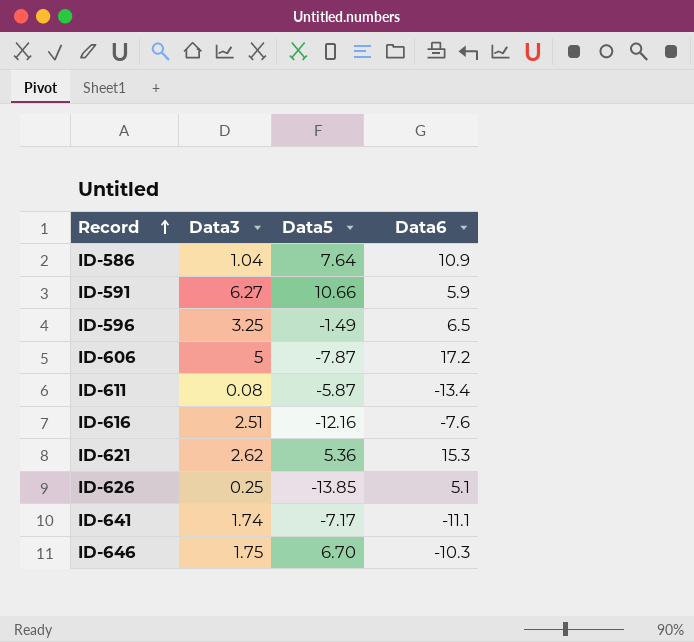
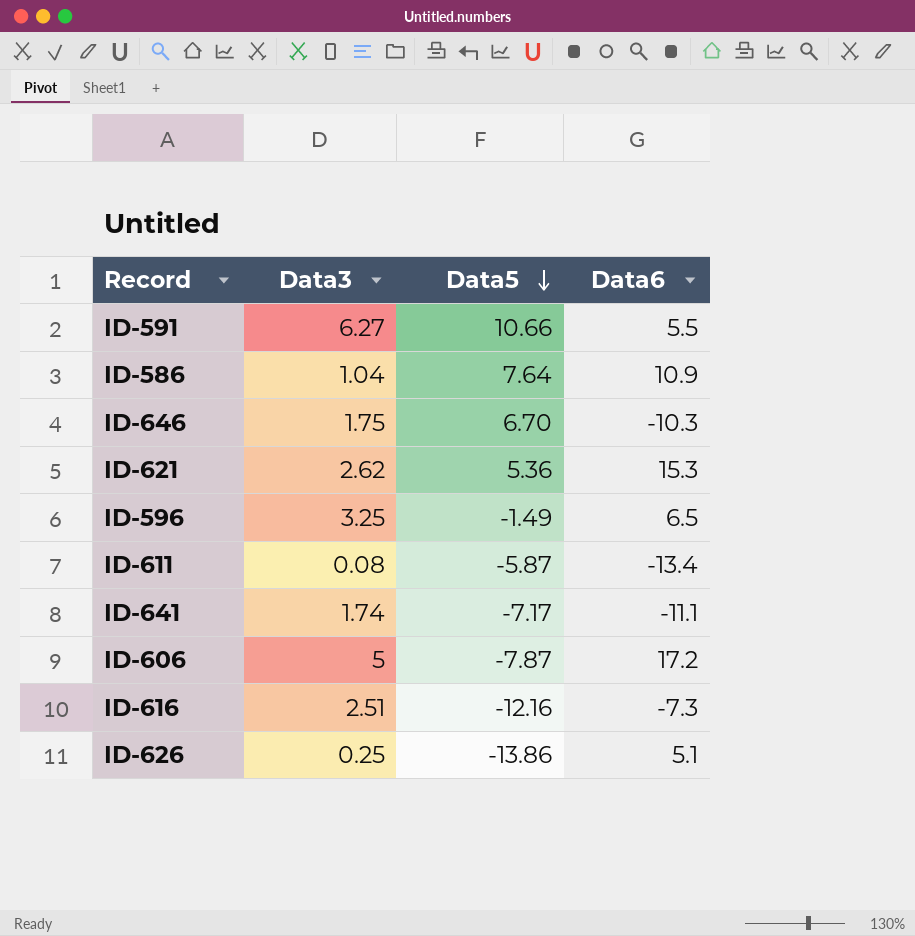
row order: Record ascending -> Data5 descending
ID-591 | Data6: 5.9 -> 5.5
ID-616 | Data6: -7.6 -> -7.3
ID-626 | Data5: -13.85 -> -13.86

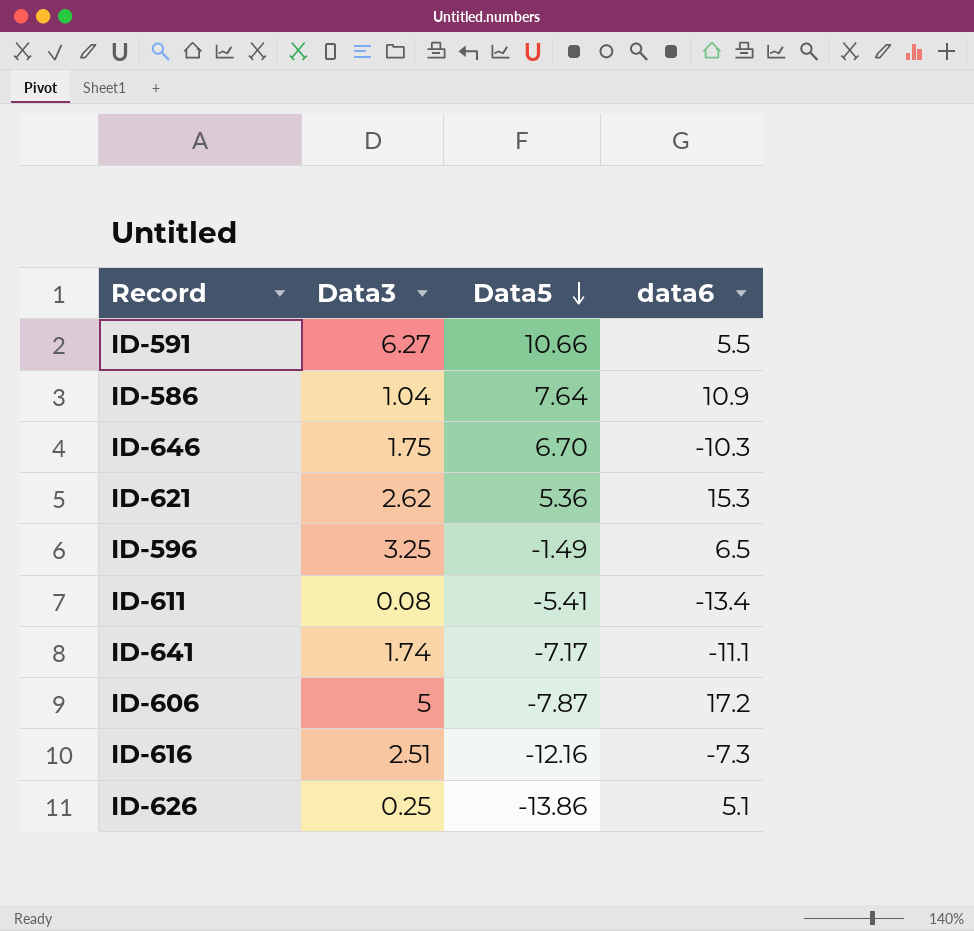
column name: Data6 -> data6
ID-611 | Data5: -5.87 -> -5.41

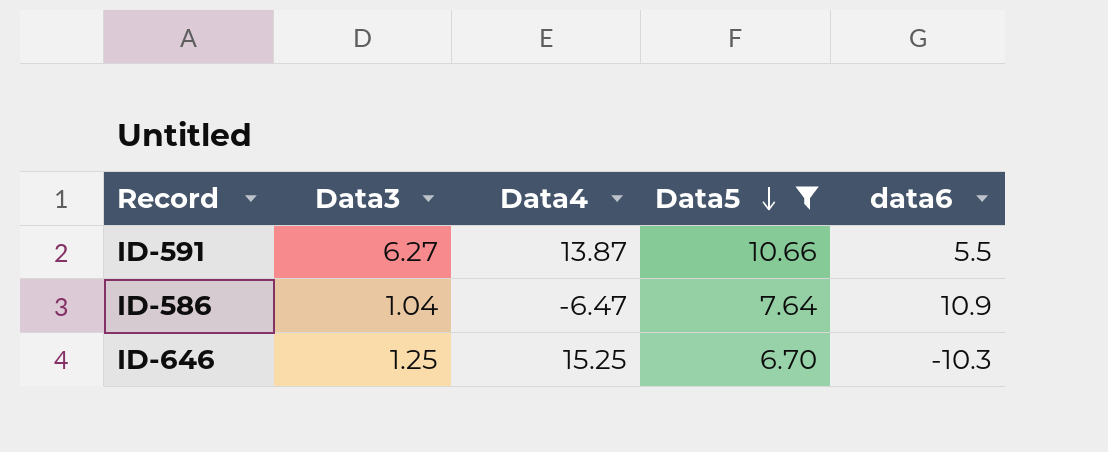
filter: none -> Data5 >= 6.70
column Data4 | position: none -> 3
ID-646 | Data3: 1.75 -> 1.25

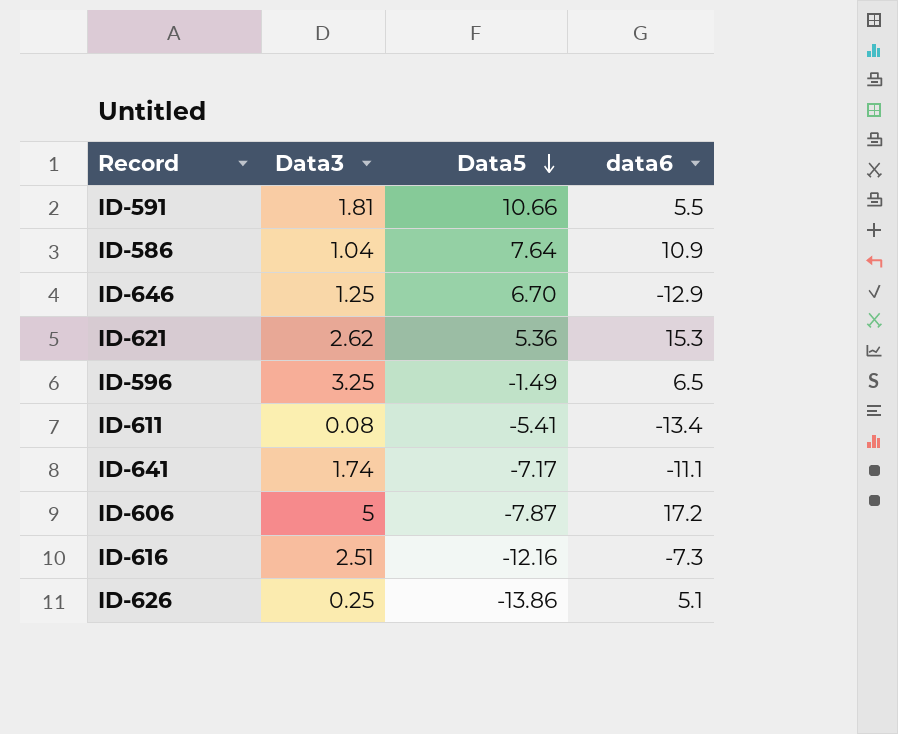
filter: Data5 >= 6.70 -> none
column Data4 | position: 3 -> none
ID-591 | Data3: 6.27 -> 1.81
ID-646 | data6: -10.3 -> -12.9

